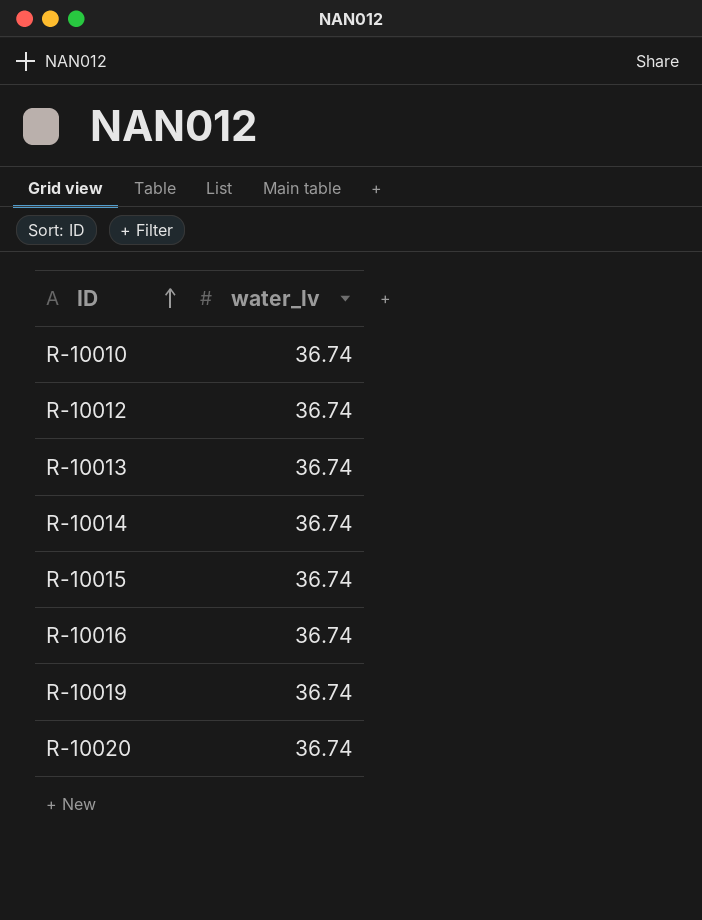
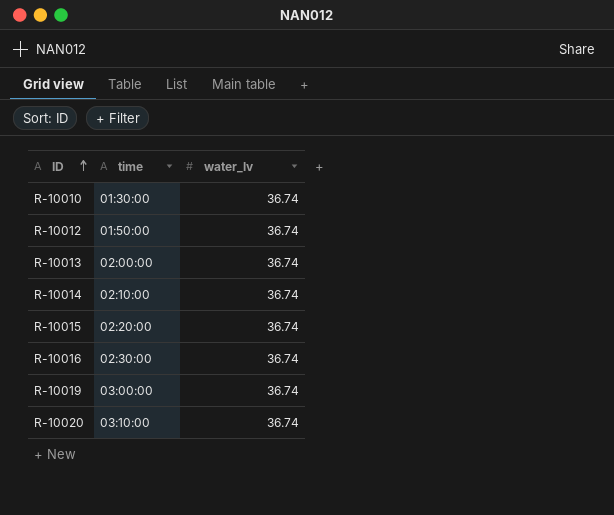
column time | position: none -> 2

